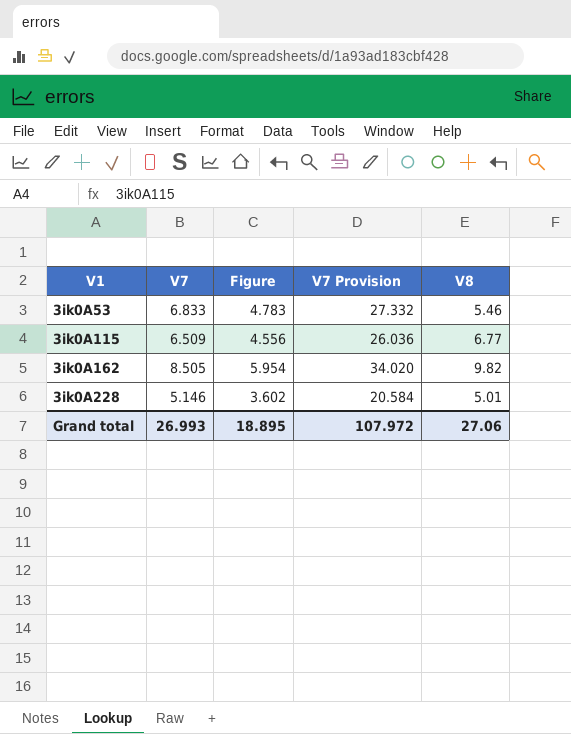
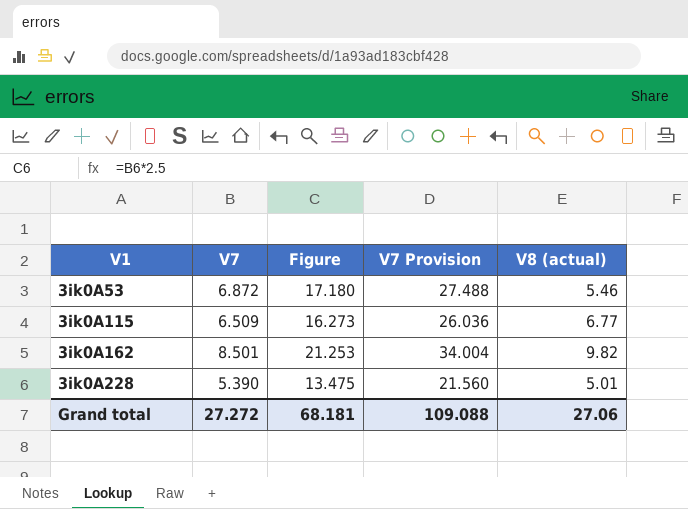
column Figure | formula: [V7] * 0.7 -> [V7] * 2.5
column name: V8 -> V8 (actual)
3ik0A53 | V7: 6.833 -> 6.872
3ik0A53 | V7 Provision: 27.332 -> 27.488
3ik0A162 | V7: 8.505 -> 8.501
3ik0A162 | V7 Provision: 34.020 -> 34.004
3ik0A228 | V7: 5.146 -> 5.390
3ik0A228 | V7 Provision: 20.584 -> 21.560
Grand total | V7: 26.993 -> 27.272
Grand total | Figure: 18.895 -> 68.181
Grand total | V7 Provision: 107.972 -> 109.088

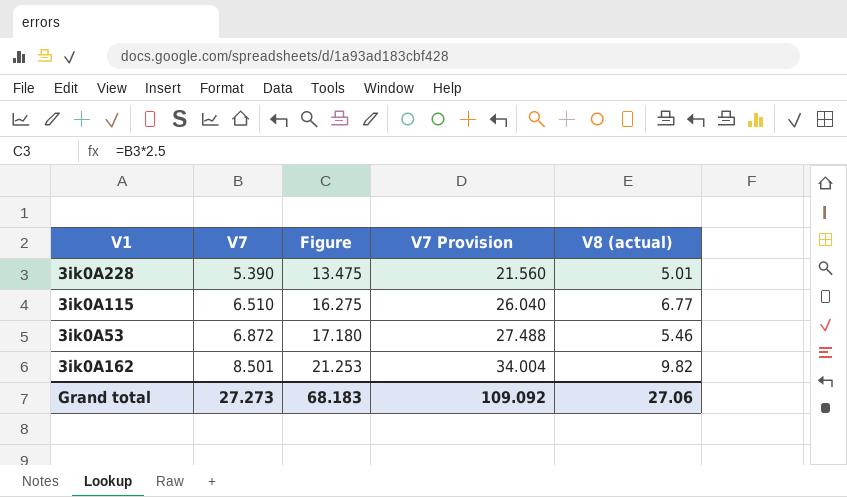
row order: V1 ascending -> V7 ascending
3ik0A115 | V7: 6.509 -> 6.510
3ik0A115 | Figure: 16.273 -> 16.275
3ik0A115 | V7 Provision: 26.036 -> 26.040
Grand total | V7: 27.272 -> 27.273
Grand total | Figure: 68.181 -> 68.183
Grand total | V7 Provision: 109.088 -> 109.092

